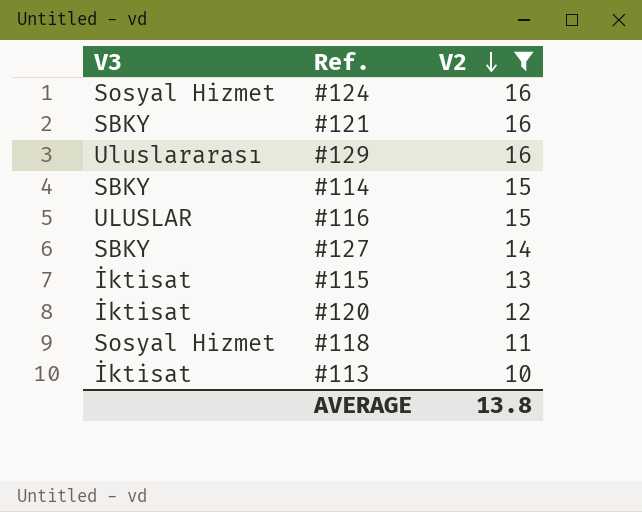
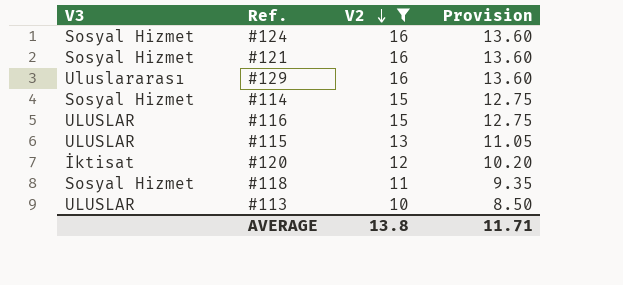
column Provision | formula: none -> [V2] * 0.85
row #127: SBKY | 14 -> none
#121 | V3: SBKY -> Sosyal Hizmet
#114 | V3: SBKY -> Sosyal Hizmet
#115 | V3: İktisat -> ULUSLAR
#113 | V3: İktisat -> ULUSLAR

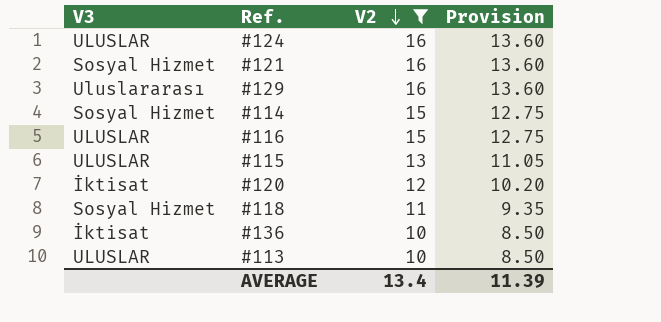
#124 | V3: Sosyal Hizmet -> ULUSLAR
row #136: none -> İktisat | 10 | 8.50
AVERAGE | V2: 13.8 -> 13.4
AVERAGE | Provision: 11.71 -> 11.39

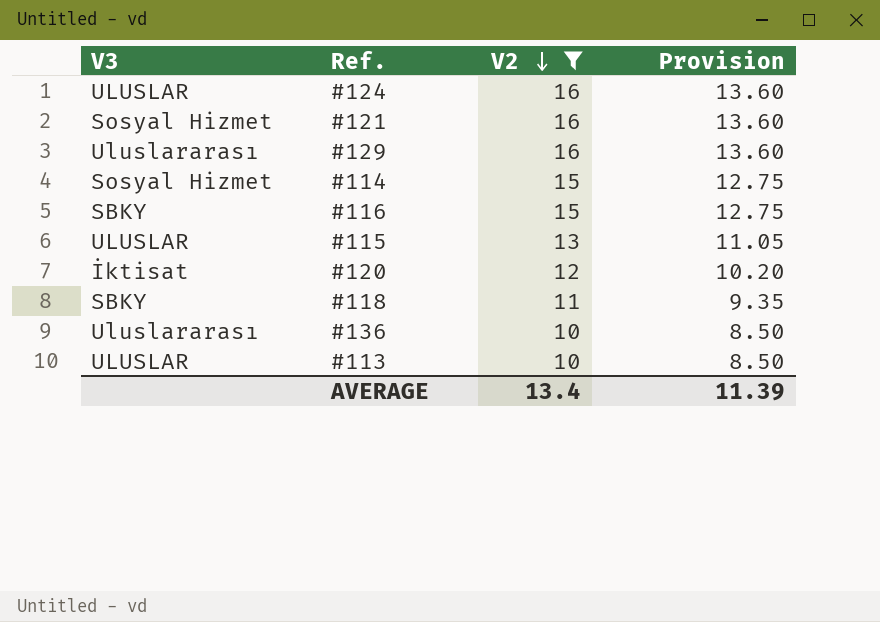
#116 | V3: ULUSLAR -> SBKY
#118 | V3: Sosyal Hizmet -> SBKY
#136 | V3: İktisat -> Uluslararası

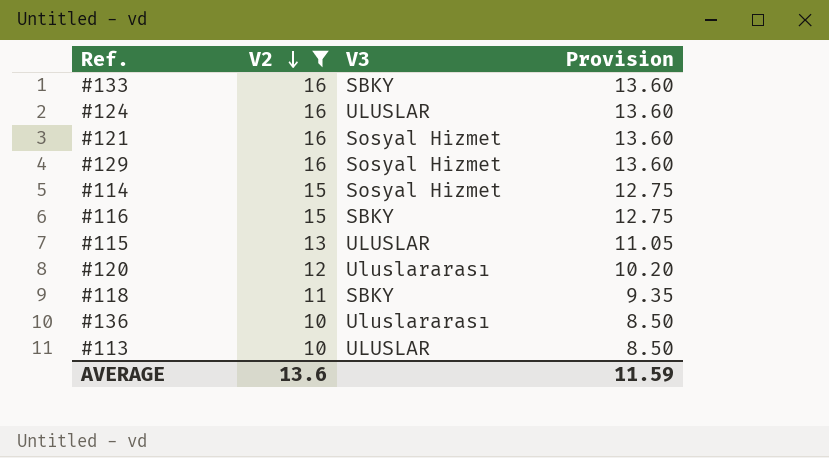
column V3 | position: 1 -> 3
row #133: none -> 16 | SBKY | 13.60
#129 | V3: Uluslararası -> Sosyal Hizmet
#120 | V3: İktisat -> Uluslararası
AVERAGE | V2: 13.4 -> 13.6
AVERAGE | Provision: 11.39 -> 11.59

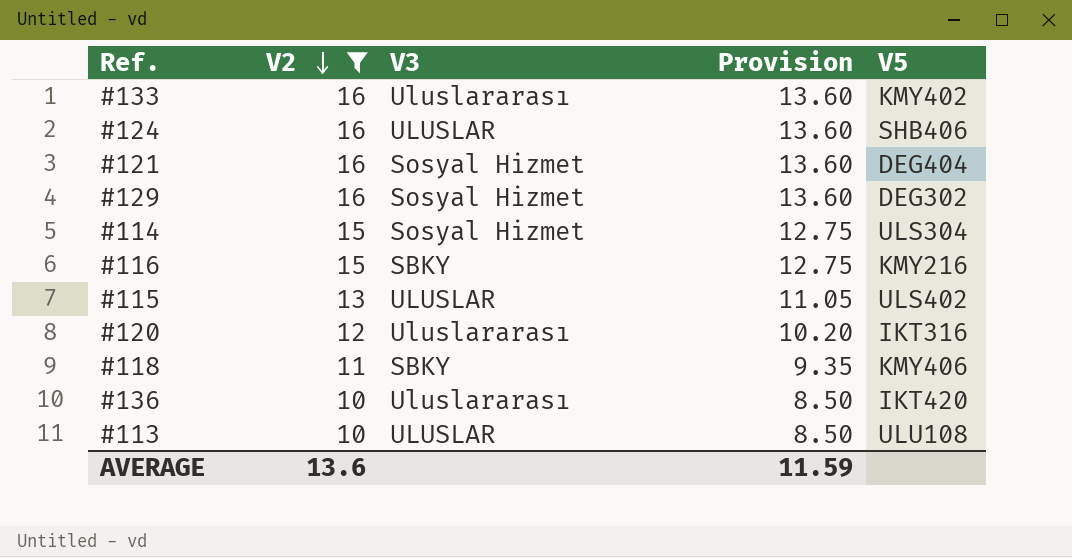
column V5 | position: none -> 5
#133 | V3: SBKY -> Uluslararası

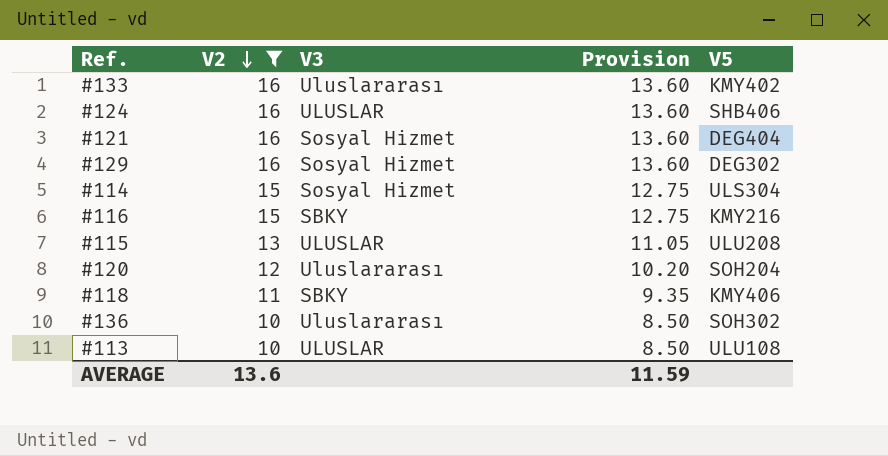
#115 | V5: ULS402 -> ULU208
#120 | V5: IKT316 -> SOH204
#136 | V5: IKT420 -> SOH302

